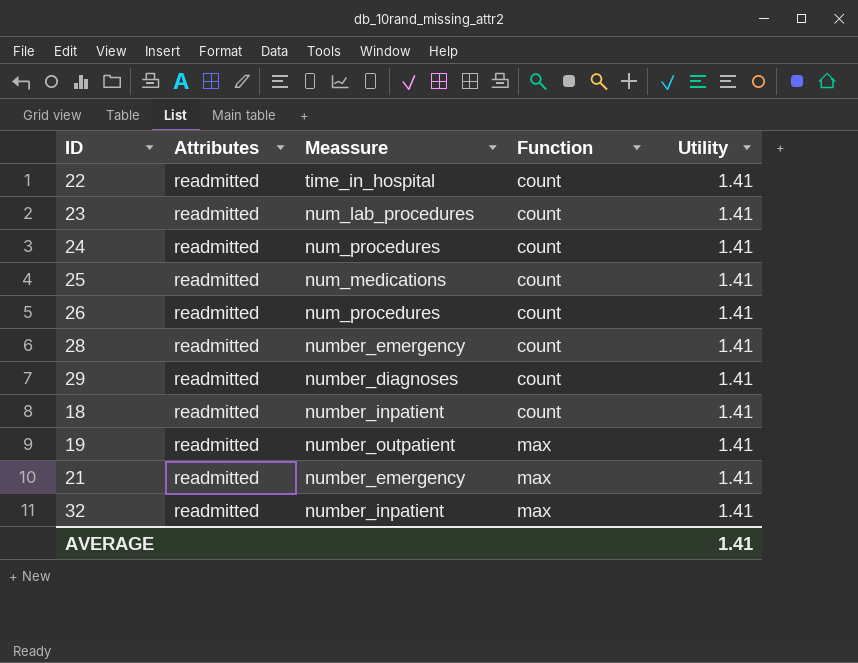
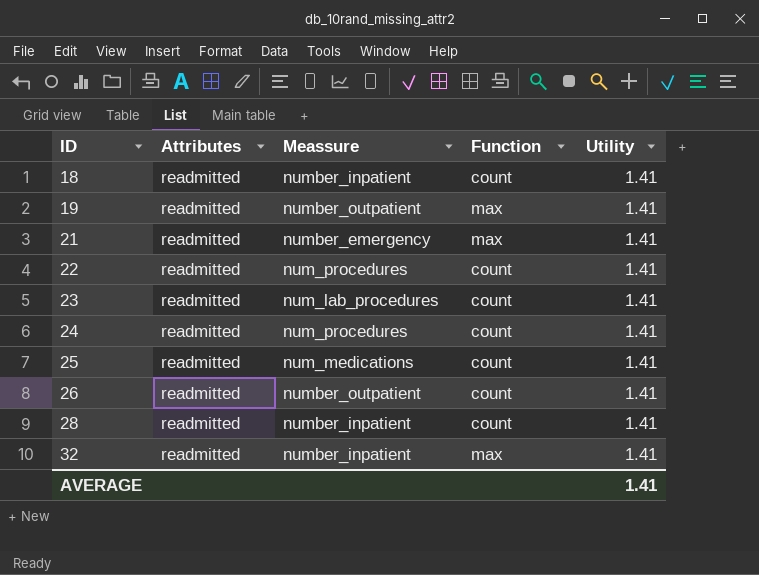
row order: Function ascending -> ID ascending
row 29: readmitted | number_diagnoses | count | 1.41 -> none
22 | Meassure: time_in_hospital -> num_procedures
26 | Meassure: num_procedures -> number_outpatient
28 | Meassure: number_emergency -> number_inpatient

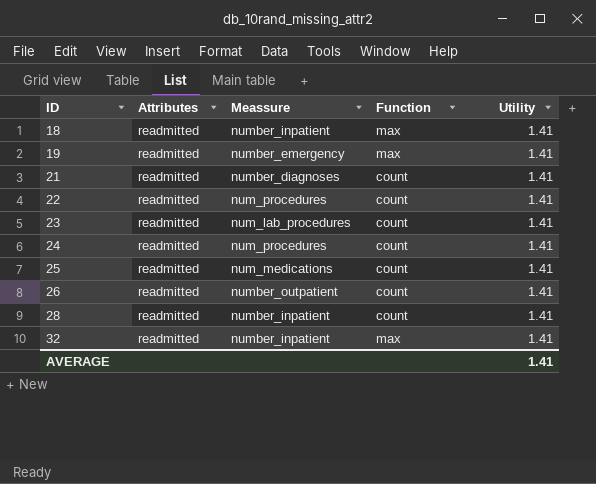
18 | Function: count -> max
19 | Meassure: number_outpatient -> number_emergency
21 | Meassure: number_emergency -> number_diagnoses
21 | Function: max -> count

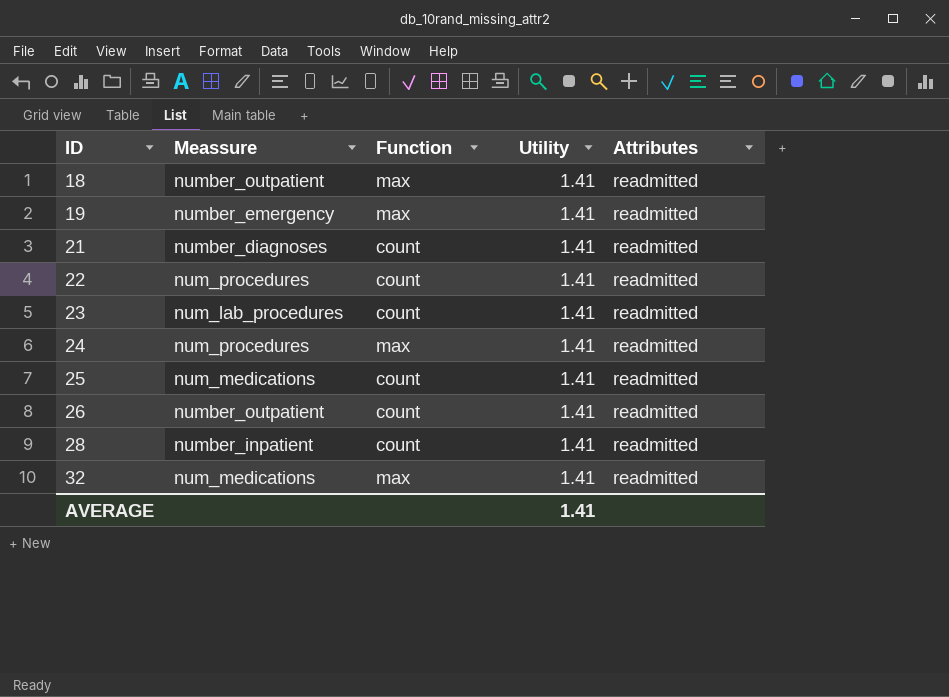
column Attributes | position: 2 -> 5
18 | Meassure: number_inpatient -> number_outpatient
24 | Function: count -> max
32 | Meassure: number_inpatient -> num_medications

